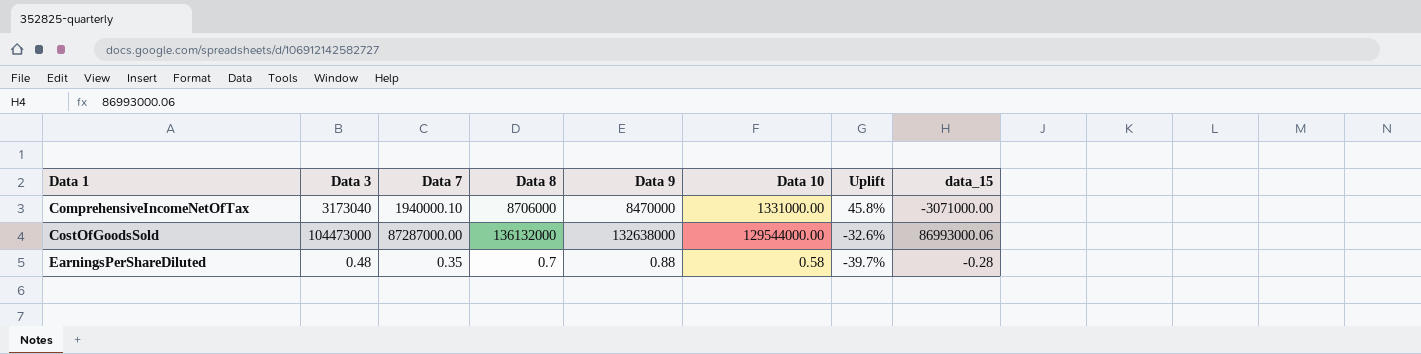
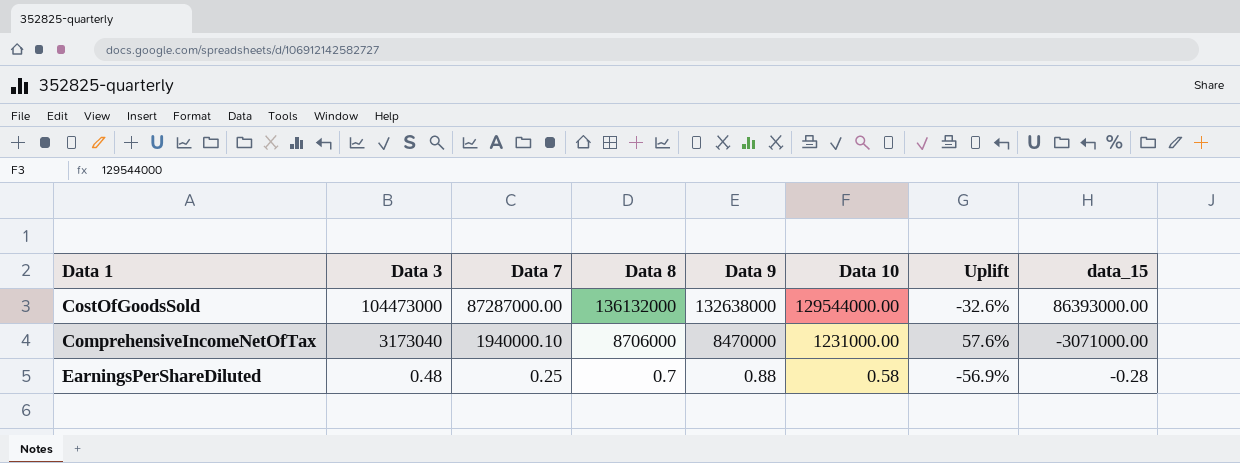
row order: Data 1 ascending -> Data 3 descending
CostOfGoodsSold | data_15: 86993000.06 -> 86393000.00
ComprehensiveIncomeNetOfTax | Data 10: 1331000.00 -> 1231000.00
ComprehensiveIncomeNetOfTax | Uplift: 45.8% -> 57.6%
EarningsPerShareDiluted | Data 7: 0.35 -> 0.25
EarningsPerShareDiluted | Uplift: -39.7% -> -56.9%

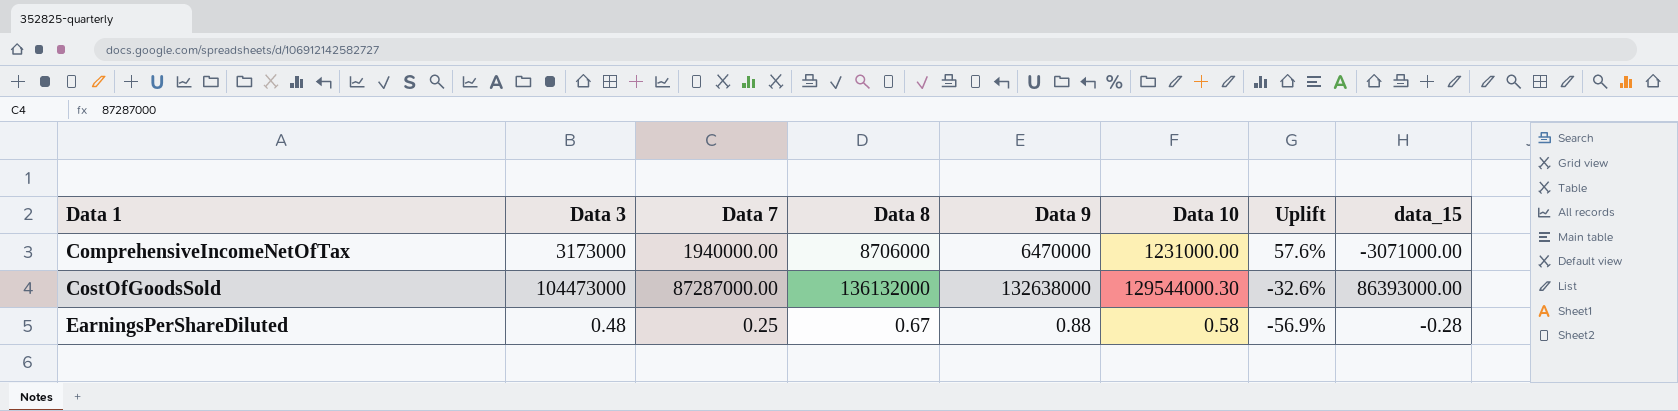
row order: Data 3 descending -> Data 1 ascending
ComprehensiveIncomeNetOfTax | Data 3: 3173040 -> 3173000
ComprehensiveIncomeNetOfTax | Data 7: 1940000.10 -> 1940000.00
ComprehensiveIncomeNetOfTax | Data 9: 8470000 -> 6470000
CostOfGoodsSold | Data 10: 129544000.00 -> 129544000.30
EarningsPerShareDiluted | Data 8: 0.7 -> 0.67

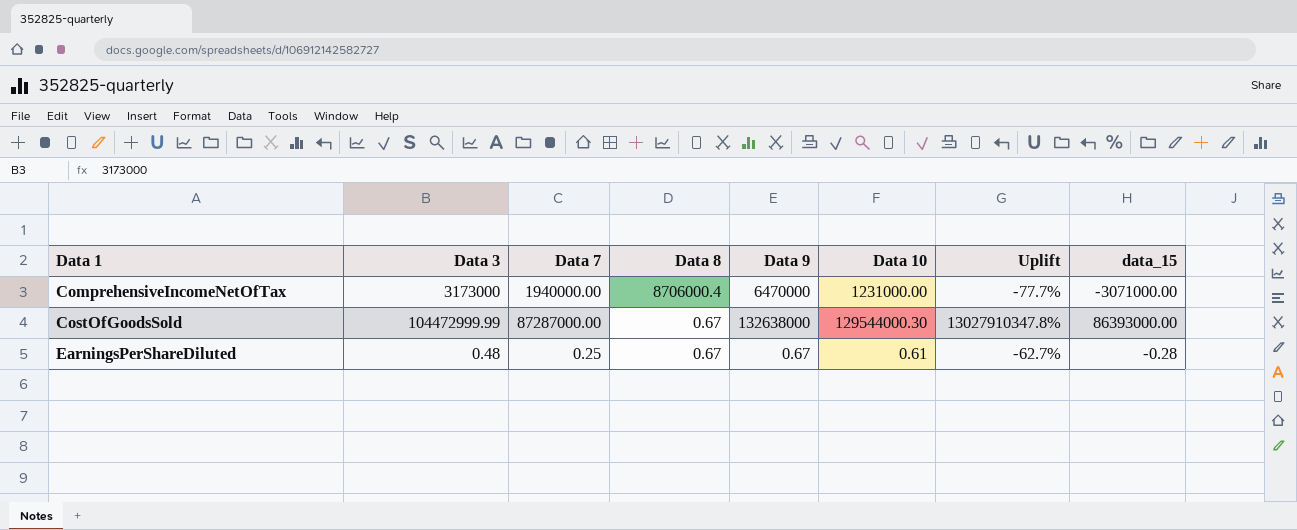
column Uplift | formula: ([Data 7] - [Data 10]) / [Data 10] -> ([Data 7] - [Data 8]) / [Data 8]
ComprehensiveIncomeNetOfTax | Data 8: 8706000 -> 8706000.4
CostOfGoodsSold | Data 3: 104473000 -> 104472999.99
CostOfGoodsSold | Data 8: 136132000 -> 0.67
EarningsPerShareDiluted | Data 9: 0.88 -> 0.67
EarningsPerShareDiluted | Data 10: 0.58 -> 0.61

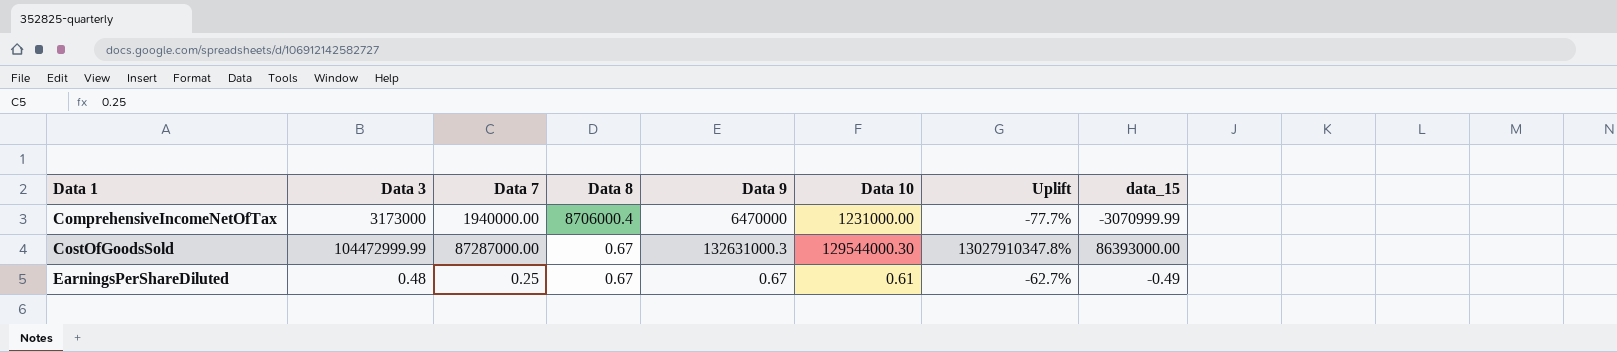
ComprehensiveIncomeNetOfTax | data_15: -3071000.00 -> -3070999.99
CostOfGoodsSold | Data 9: 132638000 -> 132631000.3
EarningsPerShareDiluted | data_15: -0.28 -> -0.49

